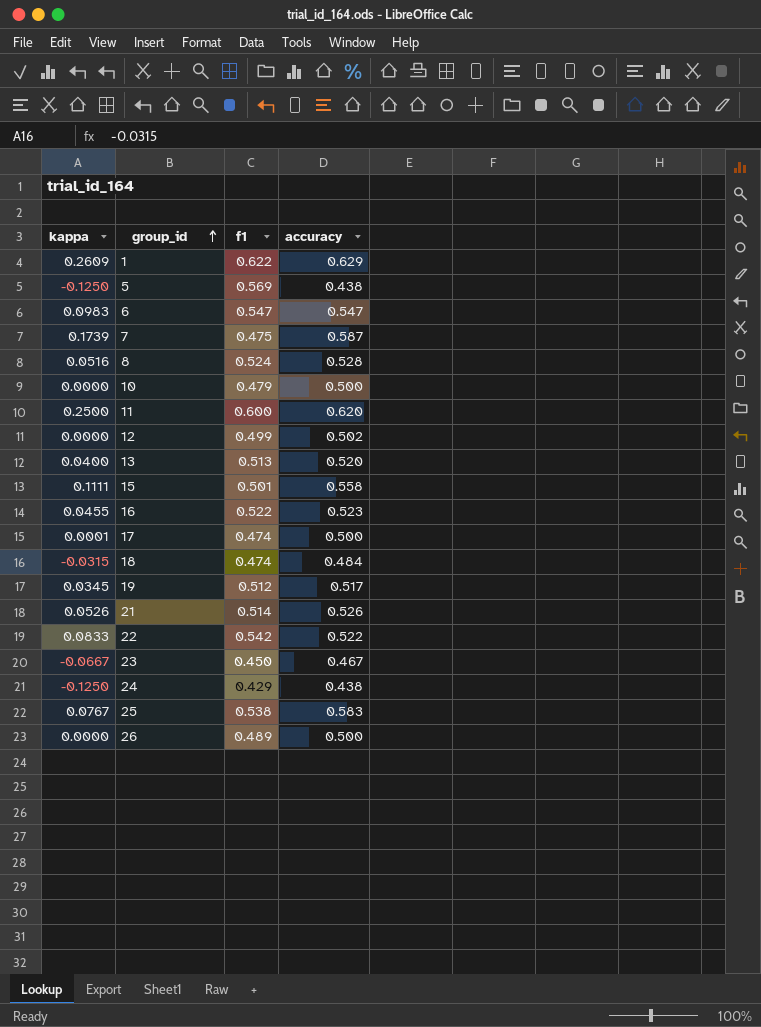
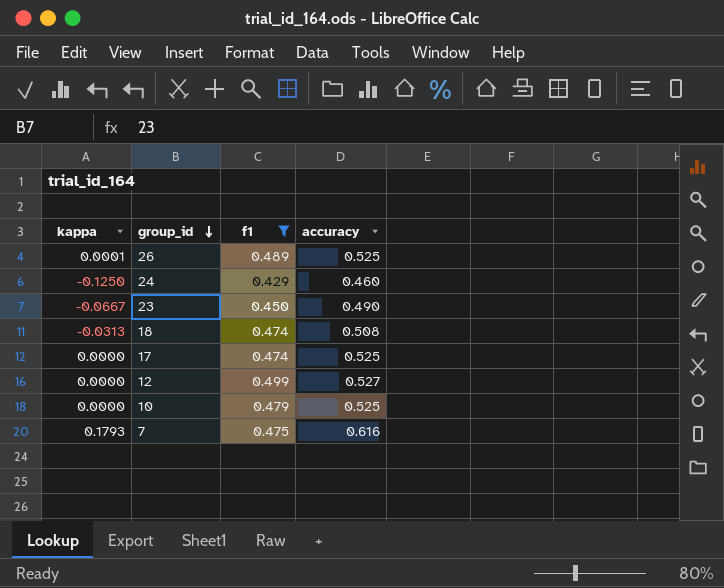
filter: none -> f1 <= 0.499
row order: group_id ascending -> group_id descending
26 | kappa: 0.0000 -> 0.0001
26 | accuracy: 0.500 -> 0.525
24 | accuracy: 0.438 -> 0.460
23 | accuracy: 0.467 -> 0.490
18 | kappa: -0.0315 -> -0.0313
18 | accuracy: 0.484 -> 0.508
17 | kappa: 0.0001 -> 0.0000
17 | accuracy: 0.500 -> 0.525
12 | accuracy: 0.502 -> 0.527
10 | accuracy: 0.500 -> 0.525
7 | kappa: 0.1739 -> 0.1793
7 | accuracy: 0.587 -> 0.616

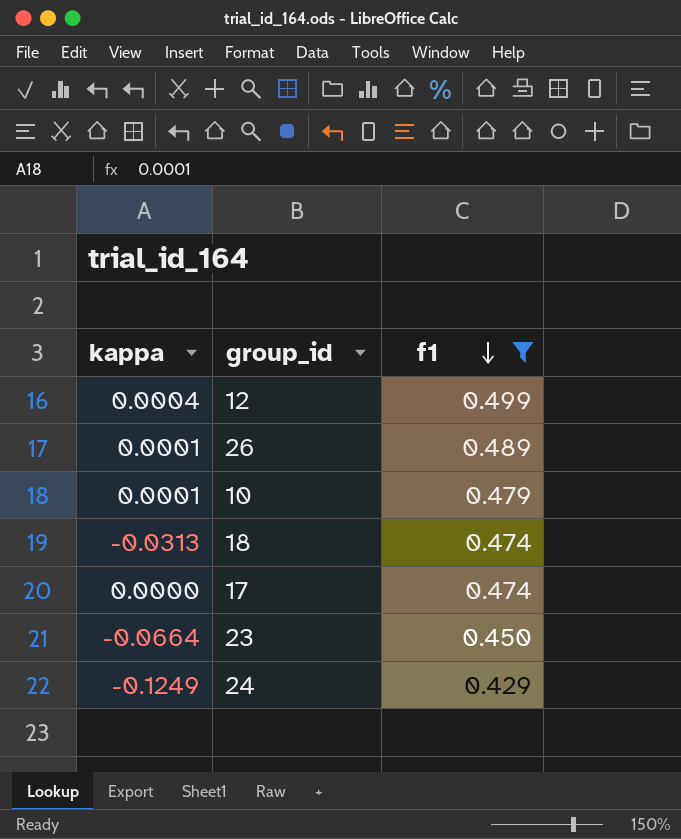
row order: group_id descending -> f1 descending
column accuracy | position: 4 -> none
row 7: 0.1793 | 0.475 | 0.616 -> none
12 | kappa: 0.0000 -> 0.0004
10 | kappa: 0.0000 -> 0.0001
23 | kappa: -0.0667 -> -0.0664
24 | kappa: -0.1250 -> -0.1249

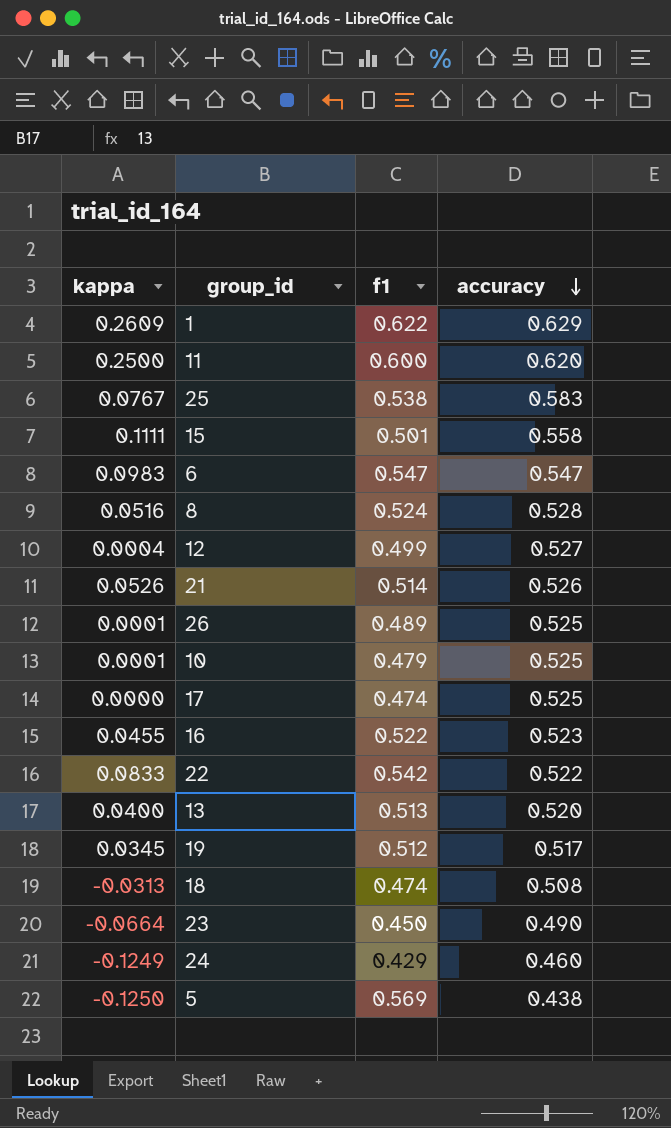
filter: f1 <= 0.499 -> none
row order: f1 descending -> accuracy descending
column accuracy | position: none -> 4

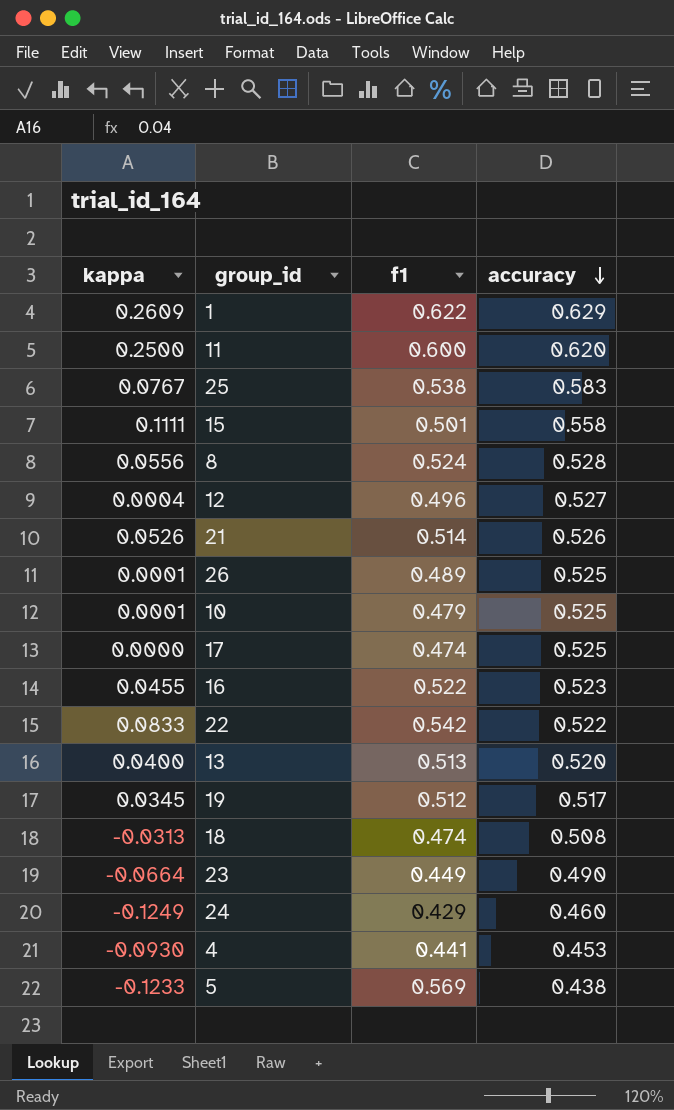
row 6: 0.0983 | 0.547 | 0.547 -> none
8 | kappa: 0.0516 -> 0.0556
12 | f1: 0.499 -> 0.496
23 | f1: 0.450 -> 0.449
row 4: none -> -0.0930 | 0.441 | 0.453
5 | kappa: -0.1250 -> -0.1233

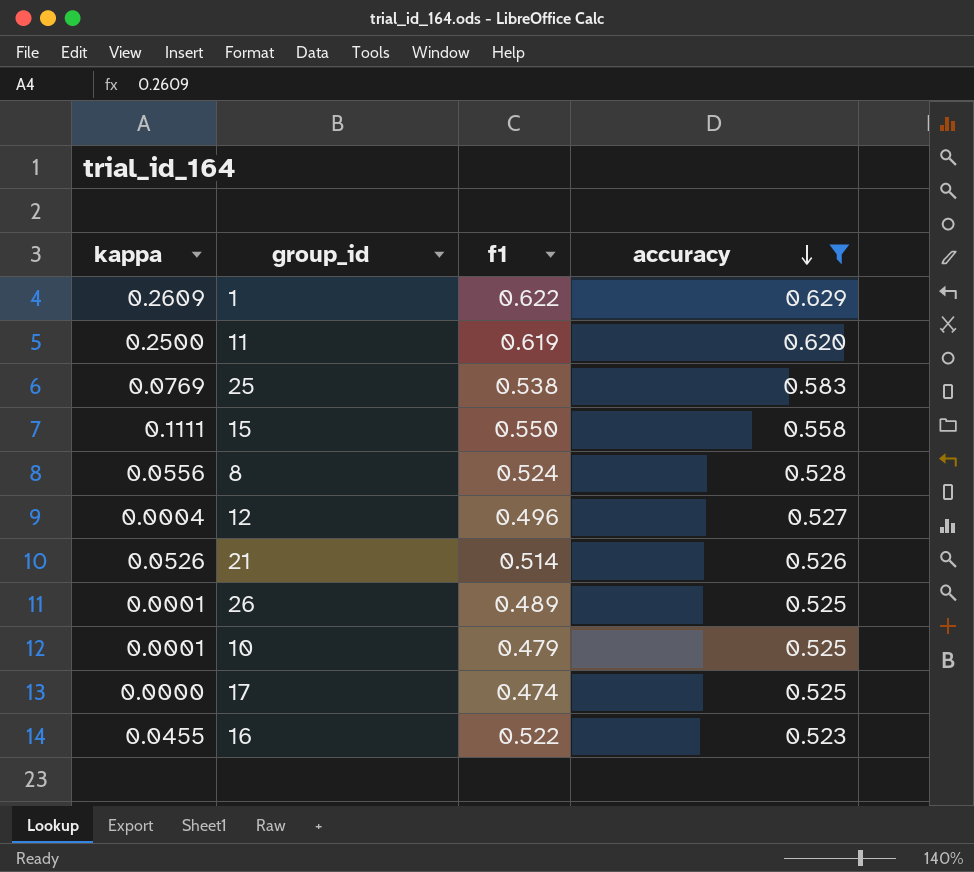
filter: none -> accuracy >= 0.523
11 | f1: 0.600 -> 0.619
25 | kappa: 0.0767 -> 0.0769
15 | f1: 0.501 -> 0.550

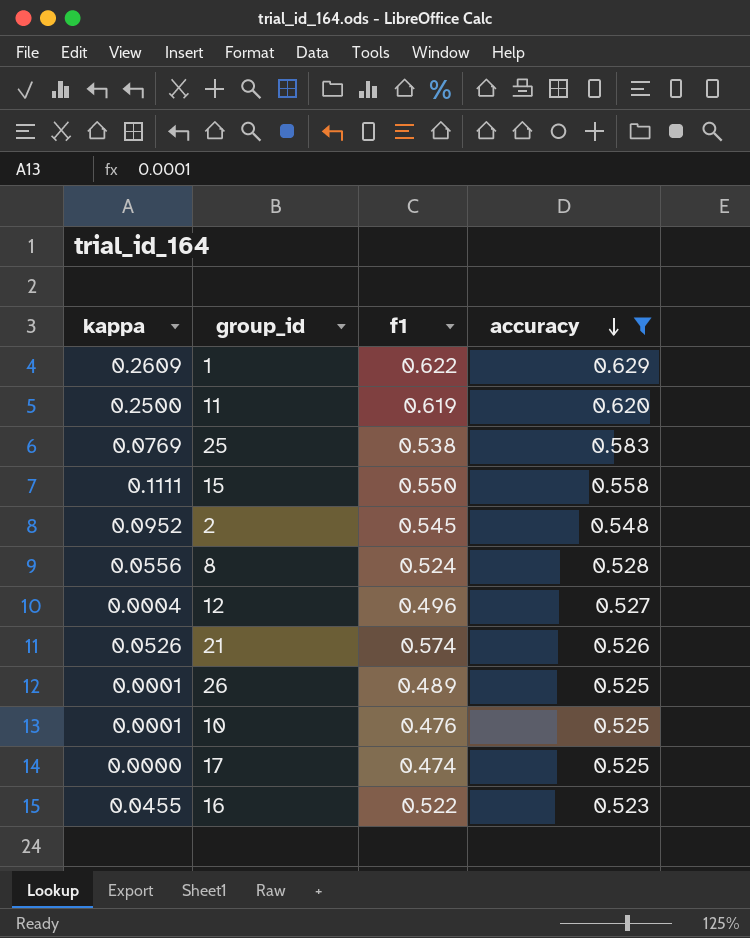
row 2: none -> 0.0952 | 0.545 | 0.548
21 | f1: 0.514 -> 0.574
10 | f1: 0.479 -> 0.476

